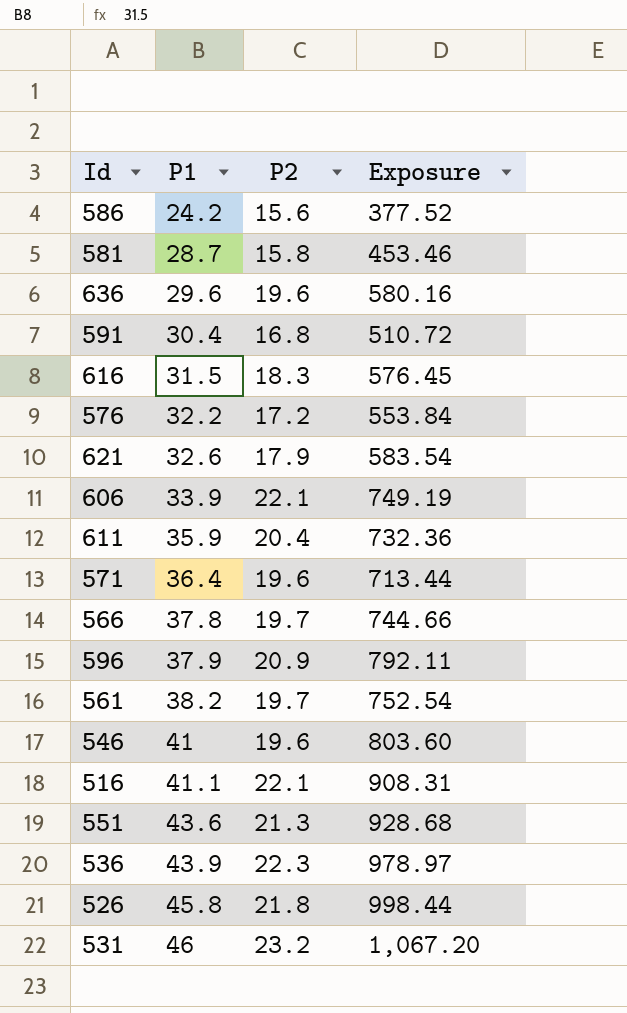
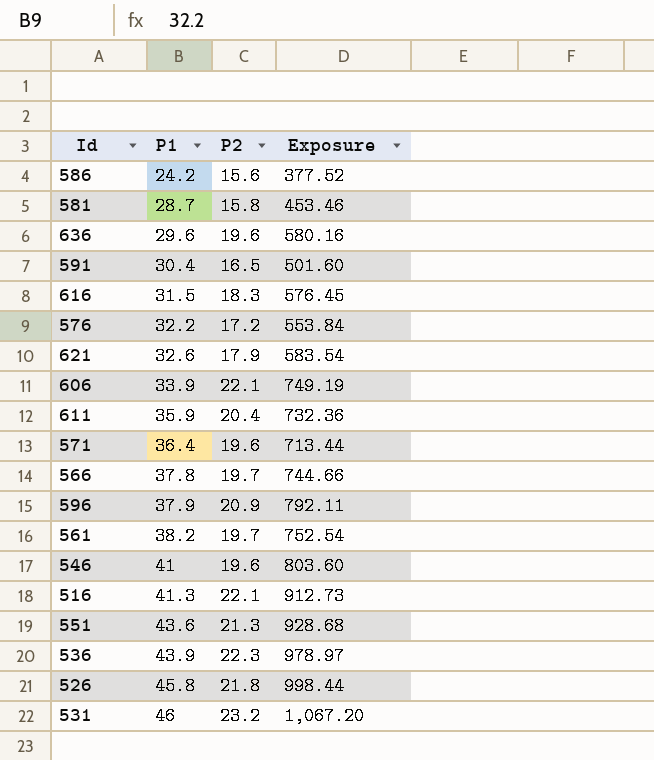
591 | P2: 16.8 -> 16.5
591 | Exposure: 510.72 -> 501.60
516 | P1: 41.1 -> 41.3
516 | Exposure: 908.31 -> 912.73

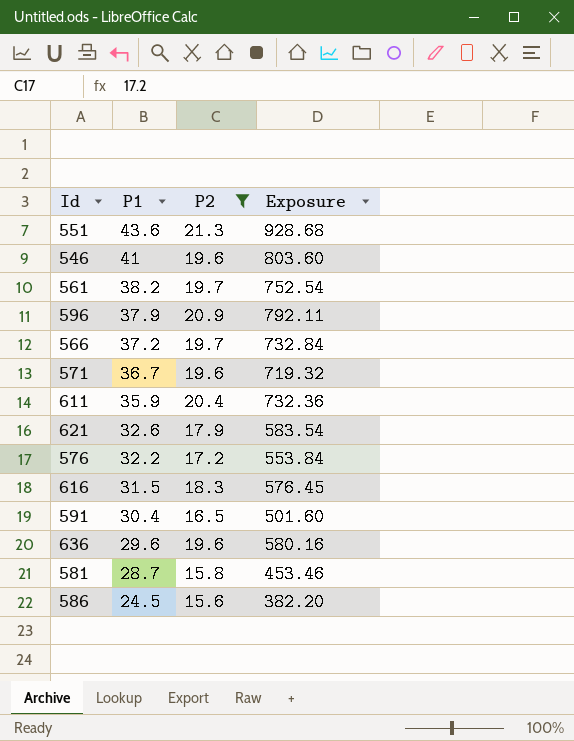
filter: none -> P2 <= 21.3
row order: P1 ascending -> P1 descending
566 | P1: 37.8 -> 37.2
566 | Exposure: 744.66 -> 732.84
571 | P1: 36.4 -> 36.7
571 | Exposure: 713.44 -> 719.32
586 | P1: 24.2 -> 24.5
586 | Exposure: 377.52 -> 382.20

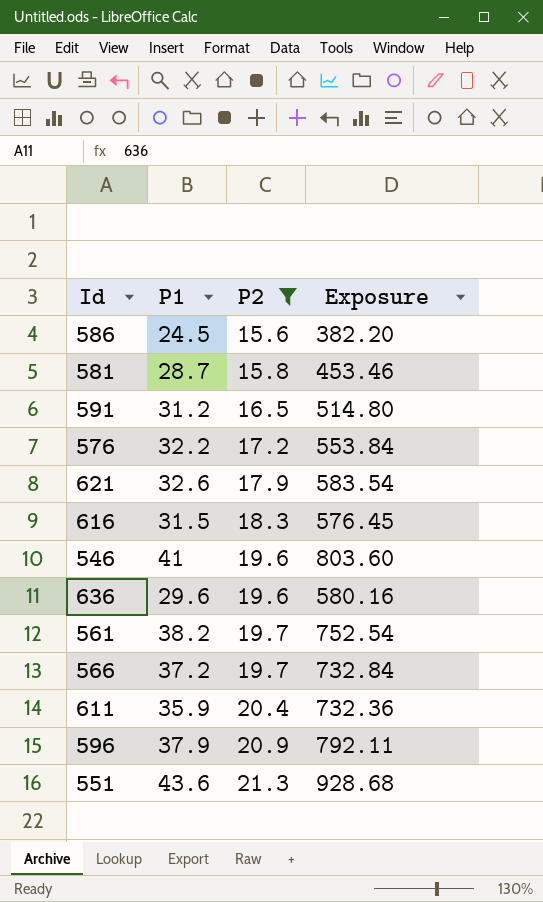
row order: P1 descending -> P2 ascending
row 571: 36.7 | 19.6 | 719.32 -> none
591 | P1: 30.4 -> 31.2
591 | Exposure: 501.60 -> 514.80

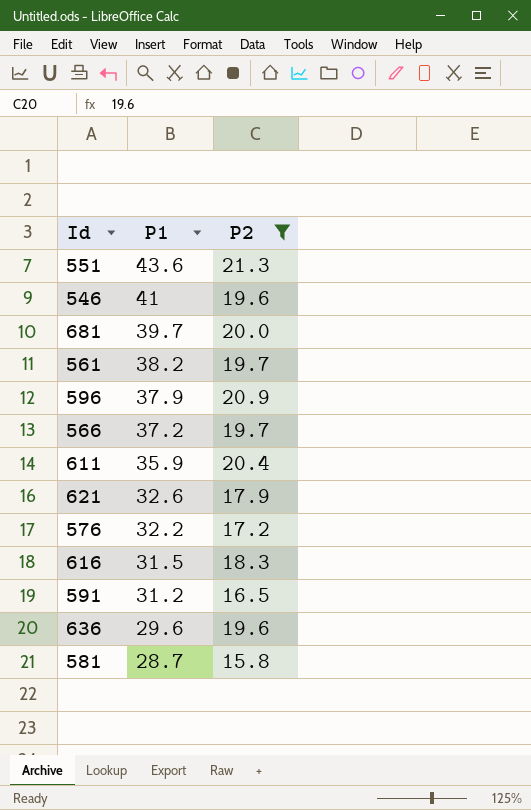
row order: P2 ascending -> P1 descending
column Exposure | formula: [P1] * [P2] -> none
row 586: 24.5 | 15.6 | 382.20 -> none
row 681: none -> 39.7 | 20.0

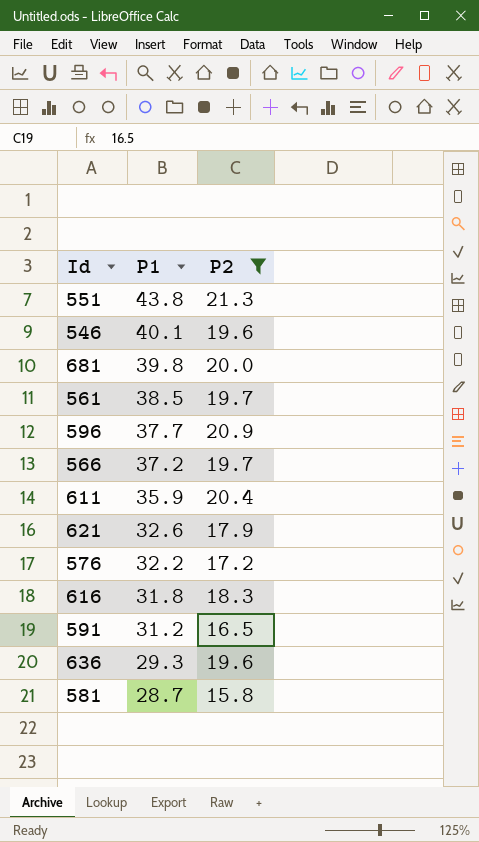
551 | P1: 43.6 -> 43.8
546 | P1: 41 -> 40.1
681 | P1: 39.7 -> 39.8
561 | P1: 38.2 -> 38.5
596 | P1: 37.9 -> 37.7
616 | P1: 31.5 -> 31.8
636 | P1: 29.6 -> 29.3

